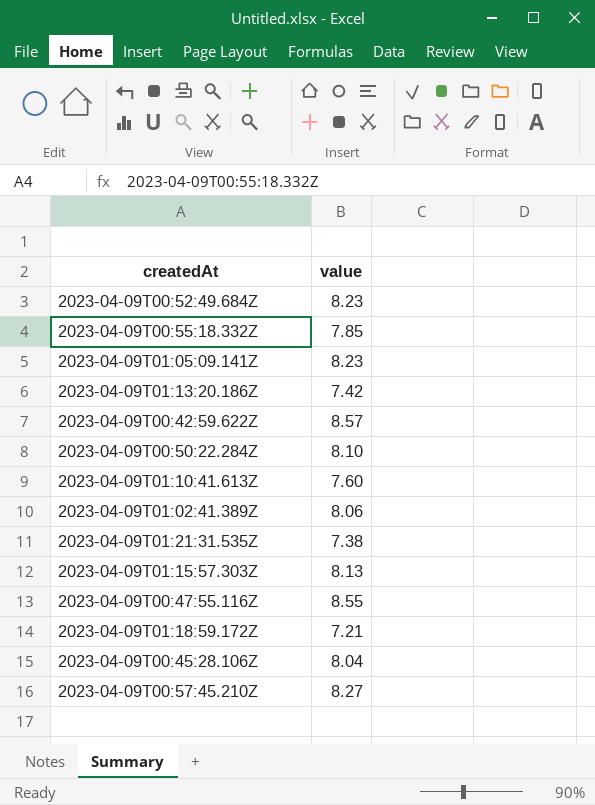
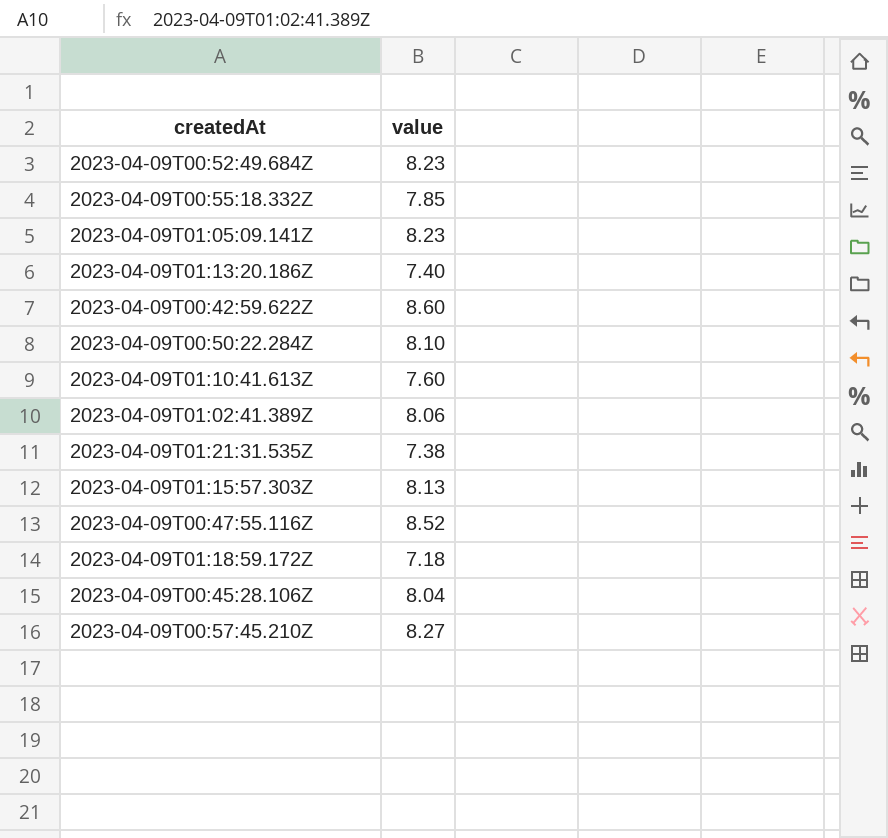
2023-04-09T01:13:20.186Z | value: 7.42 -> 7.40
2023-04-09T00:42:59.622Z | value: 8.57 -> 8.60
2023-04-09T00:47:55.116Z | value: 8.55 -> 8.52
2023-04-09T01:18:59.172Z | value: 7.21 -> 7.18

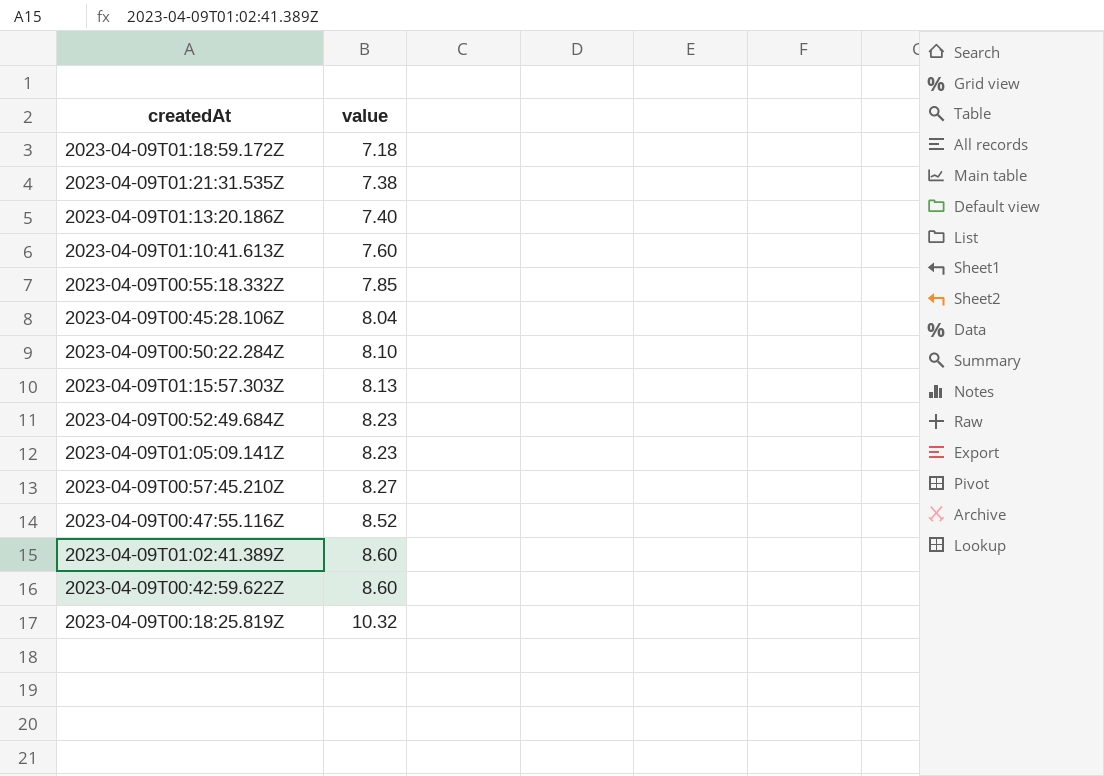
row order: none -> value ascending
2023-04-09T01:02:41.389Z | value: 8.06 -> 8.60
row 2023-04-09T00:18:25.819Z: none -> 10.32

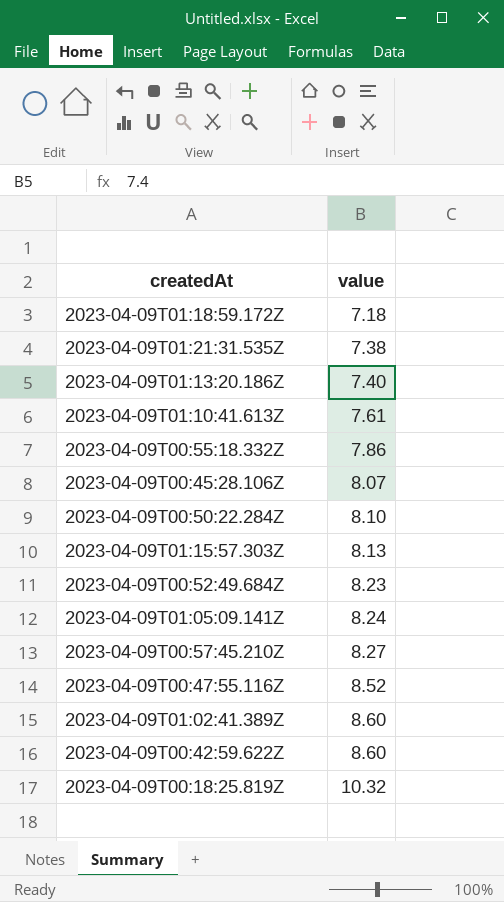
2023-04-09T01:10:41.613Z | value: 7.60 -> 7.61
2023-04-09T00:55:18.332Z | value: 7.85 -> 7.86
2023-04-09T00:45:28.106Z | value: 8.04 -> 8.07
2023-04-09T01:05:09.141Z | value: 8.23 -> 8.24

